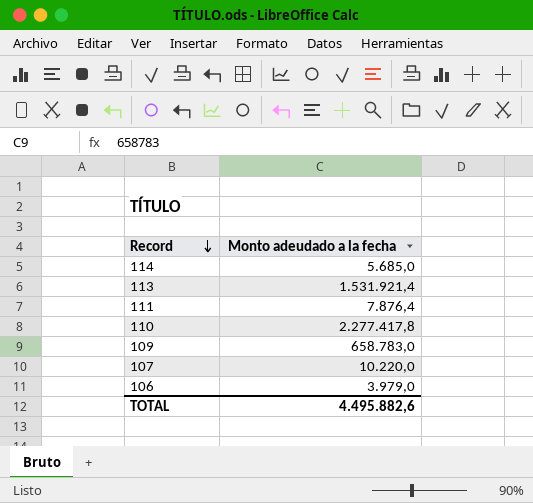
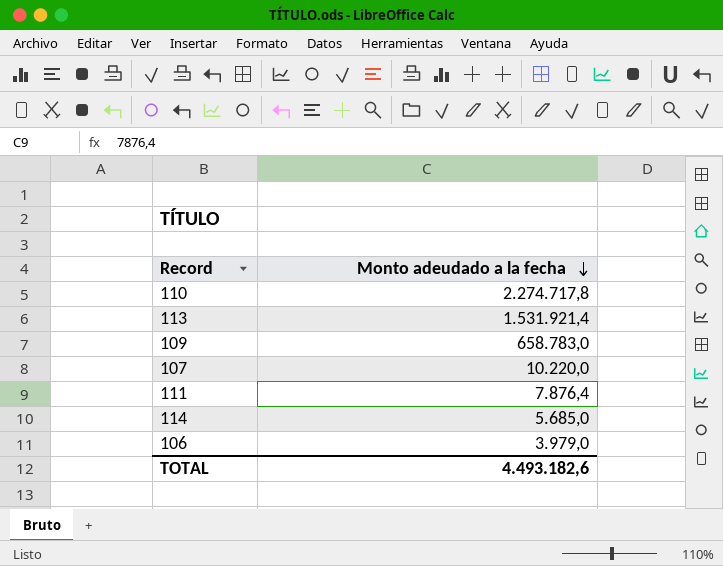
row order: Record descending -> Monto adeudado a la fecha descending
110 | Monto adeudado a la fecha: 2.277.417,8 -> 2.274.717,8
TOTAL | Monto adeudado a la fecha: 4.495.882,6 -> 4.493.182,6

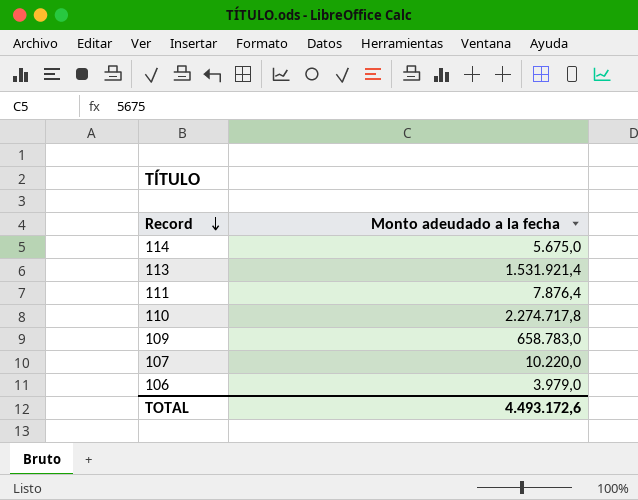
row order: Monto adeudado a la fecha descending -> Record descending
114 | Monto adeudado a la fecha: 5.685,0 -> 5.675,0
TOTAL | Monto adeudado a la fecha: 4.493.182,6 -> 4.493.172,6

